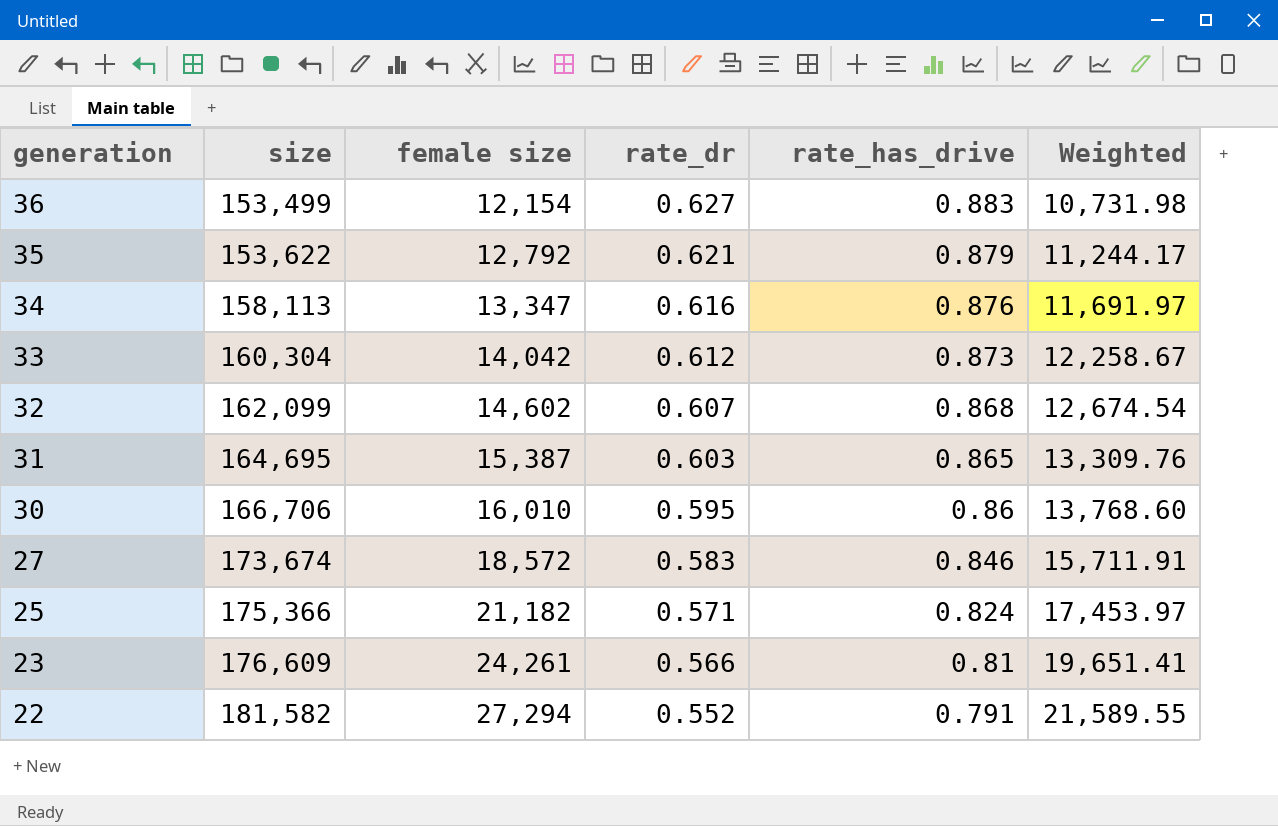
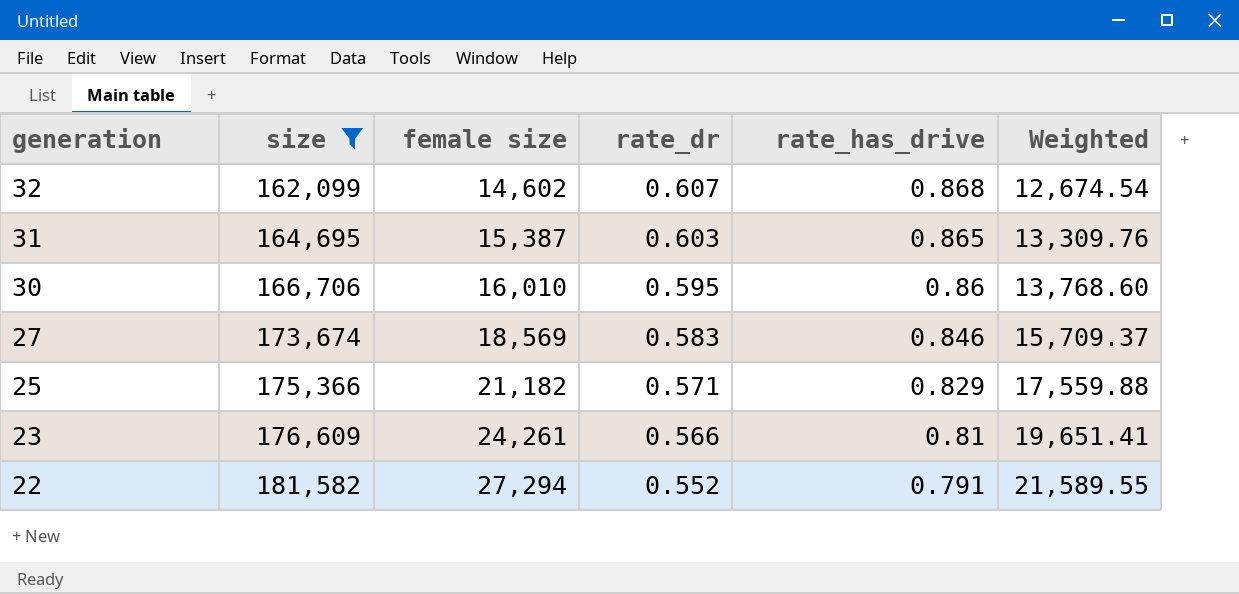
filter: none -> size >= 162,099
27 | female size: 18,572 -> 18,569
27 | Weighted: 15,711.91 -> 15,709.37
25 | rate_has_drive: 0.824 -> 0.829
25 | Weighted: 17,453.97 -> 17,559.88

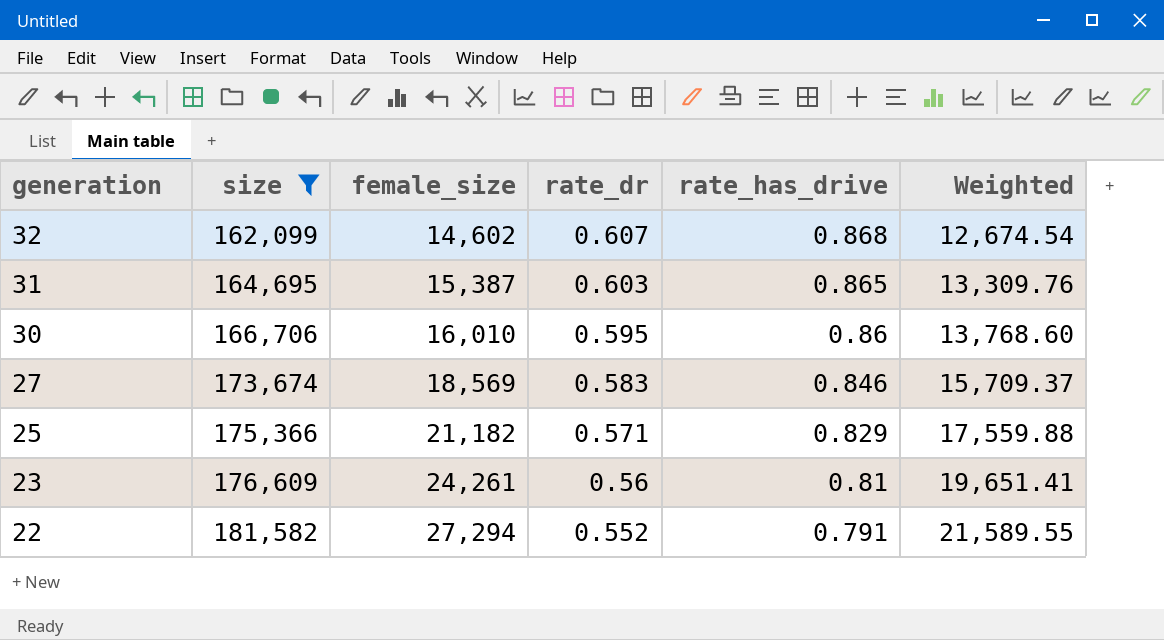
column name: female size -> female_size
23 | rate_dr: 0.566 -> 0.56

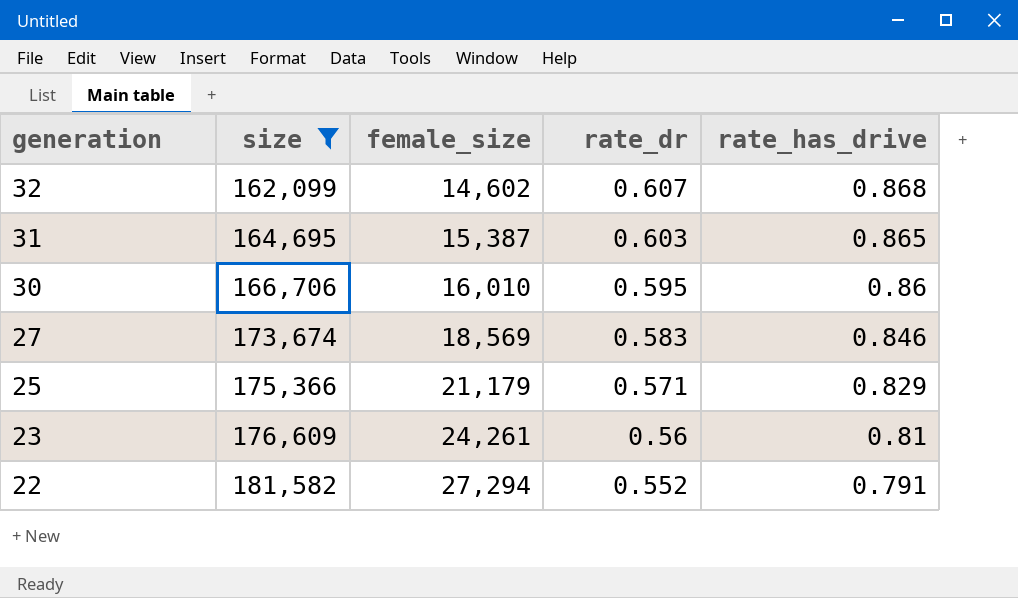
column Weighted | formula: [female_size] * [rate_has_drive] -> none
25 | female_size: 21,182 -> 21,179

